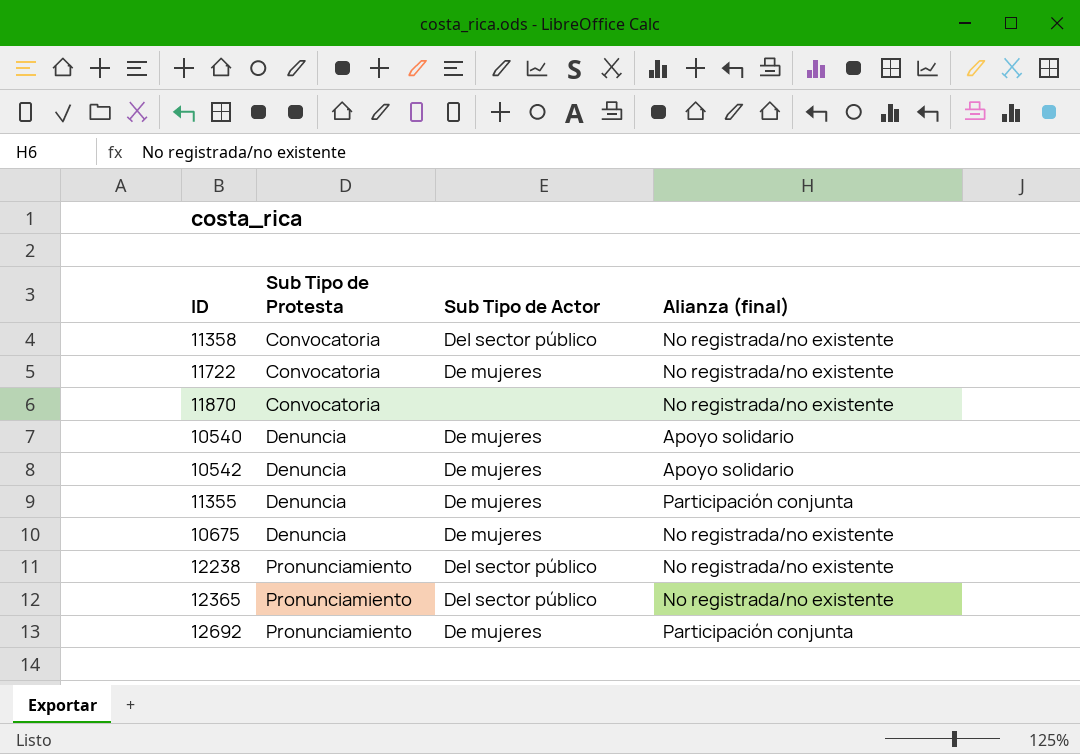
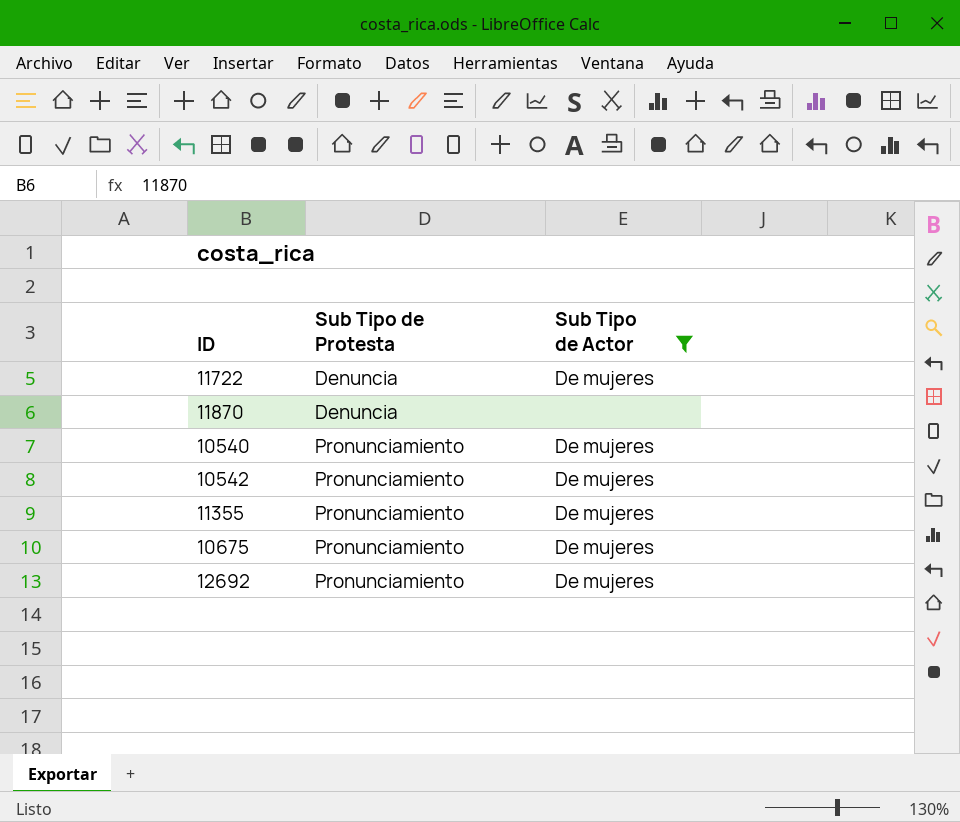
filter: none -> Sub Tipo de Actor != Del sector público
column Alianza (final) | position: 4 -> none
11722 | Sub Tipo de Protesta: Convocatoria -> Denuncia
11870 | Sub Tipo de Protesta: Convocatoria -> Denuncia
10540 | Sub Tipo de Protesta: Denuncia -> Pronunciamiento
10542 | Sub Tipo de Protesta: Denuncia -> Pronunciamiento
11355 | Sub Tipo de Protesta: Denuncia -> Pronunciamiento
10675 | Sub Tipo de Protesta: Denuncia -> Pronunciamiento

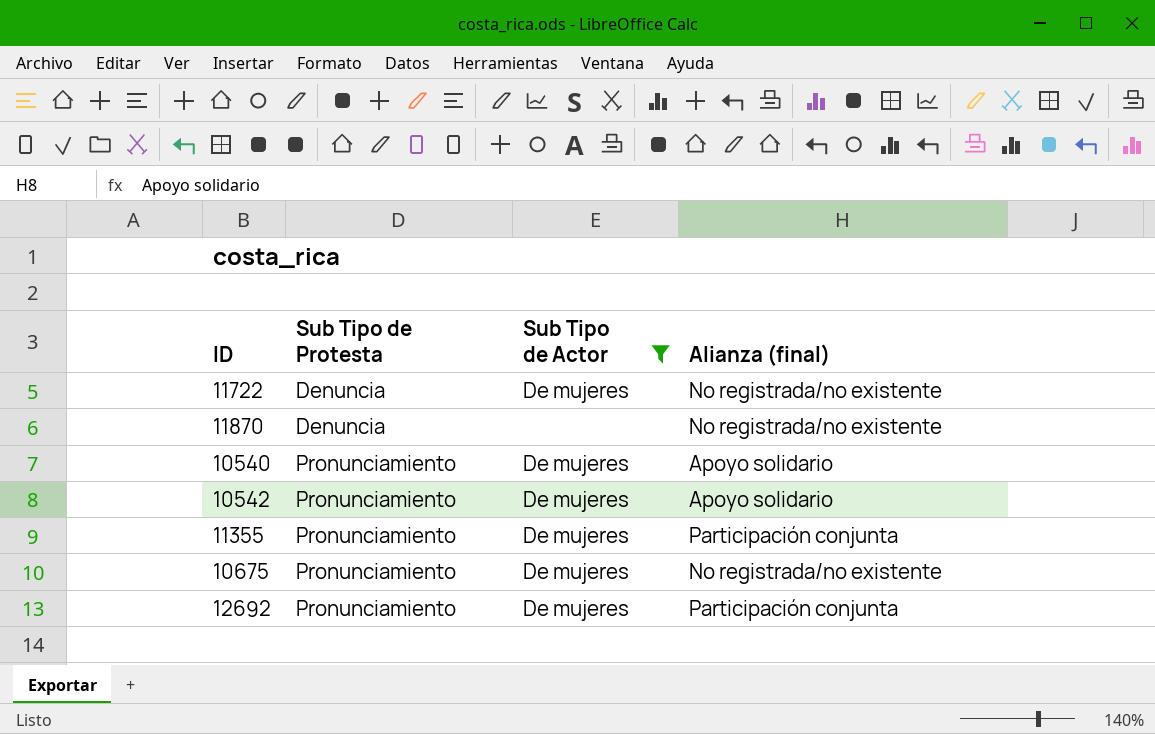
column Alianza (final) | position: none -> 4

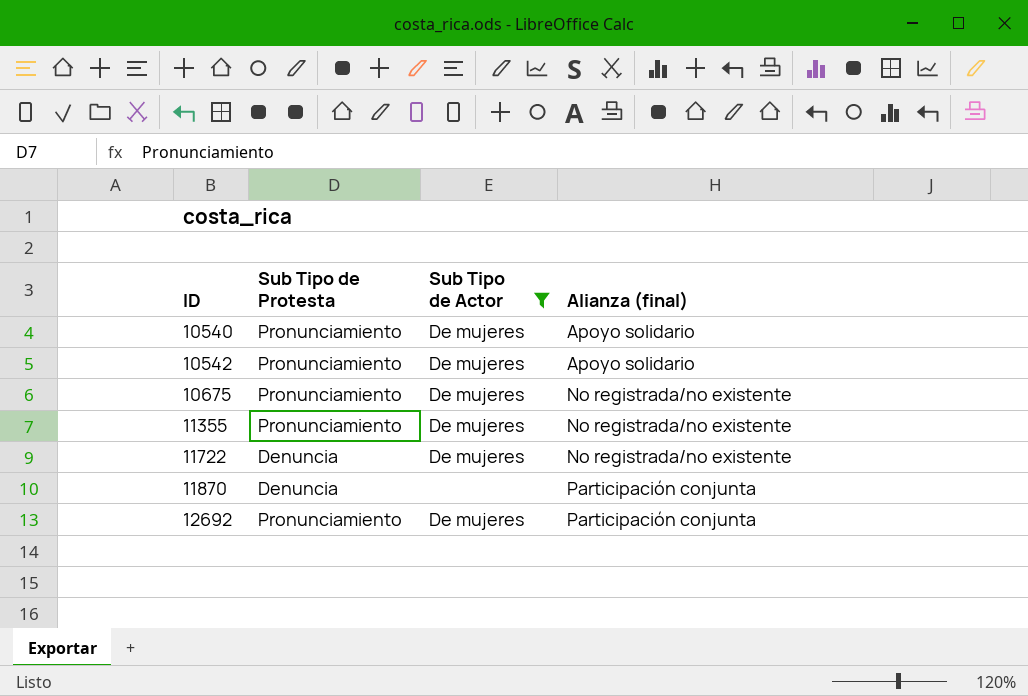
row order: Sub Tipo de Protesta ascending -> ID ascending
11355 | Alianza (final): Participación conjunta -> No registrada/no existente
11870 | Alianza (final): No registrada/no existente -> Participación conjunta

